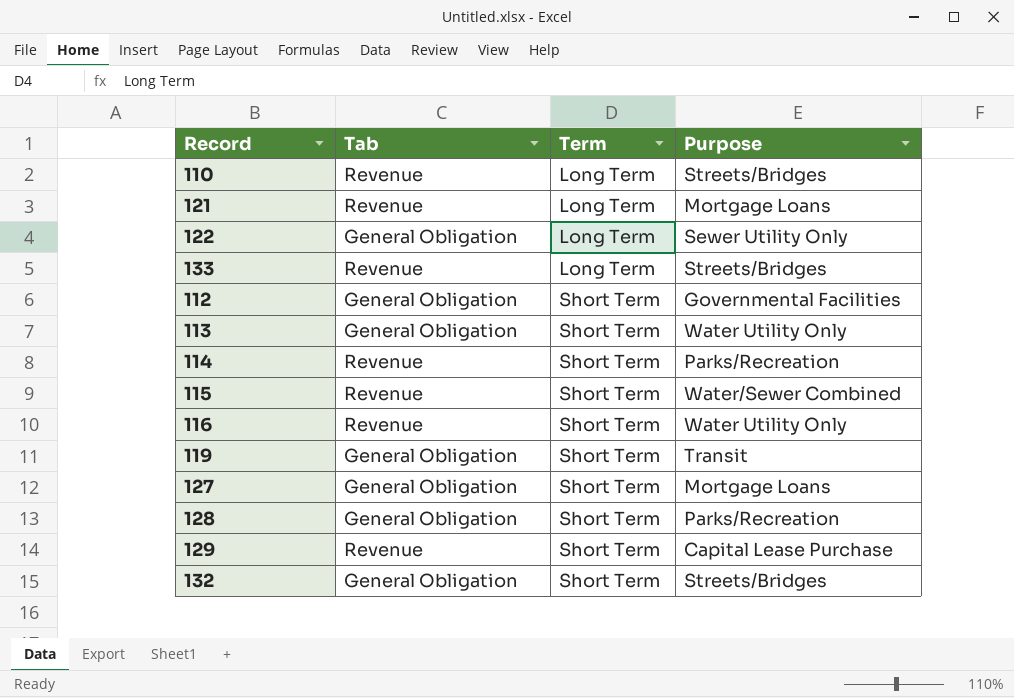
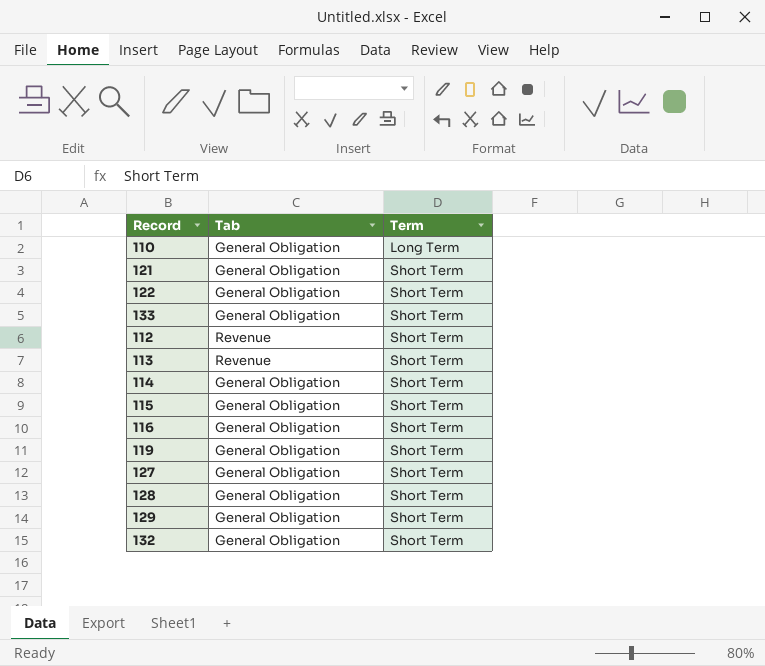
column Purpose | position: 4 -> none
110 | Tab: Revenue -> General Obligation
121 | Tab: Revenue -> General Obligation
121 | Term: Long Term -> Short Term
122 | Term: Long Term -> Short Term
133 | Tab: Revenue -> General Obligation
133 | Term: Long Term -> Short Term
112 | Tab: General Obligation -> Revenue
113 | Tab: General Obligation -> Revenue
114 | Tab: Revenue -> General Obligation
115 | Tab: Revenue -> General Obligation
116 | Tab: Revenue -> General Obligation
129 | Tab: Revenue -> General Obligation

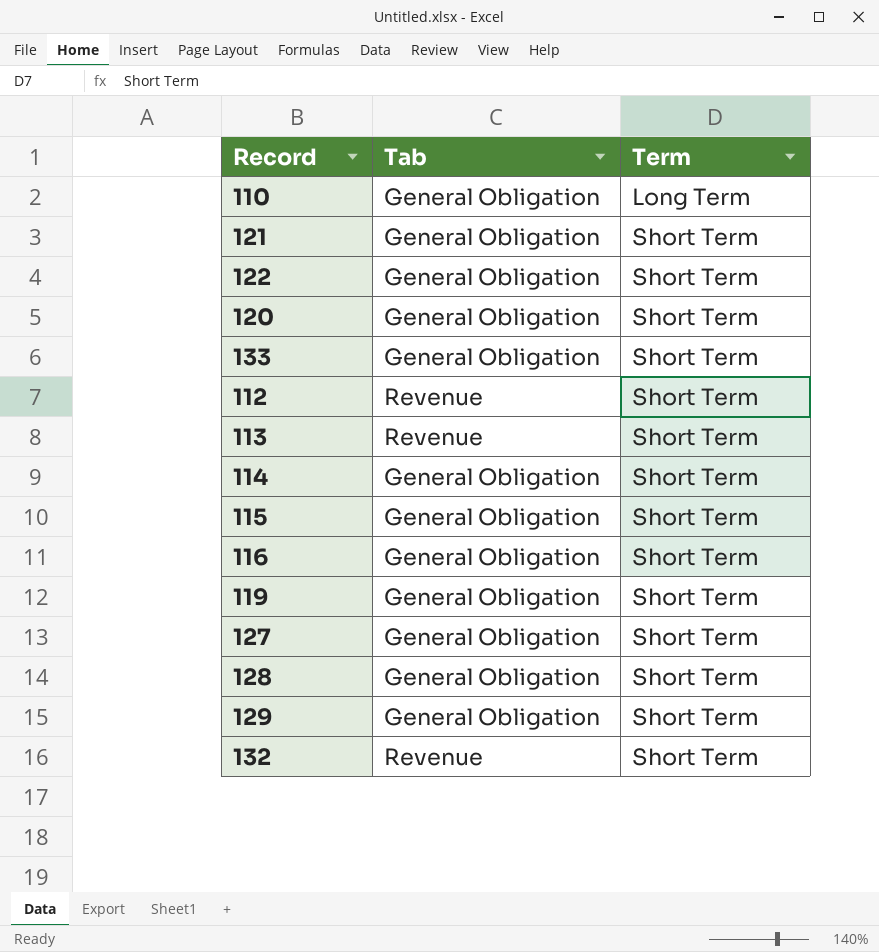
row 120: none -> General Obligation | Short Term
132 | Tab: General Obligation -> Revenue

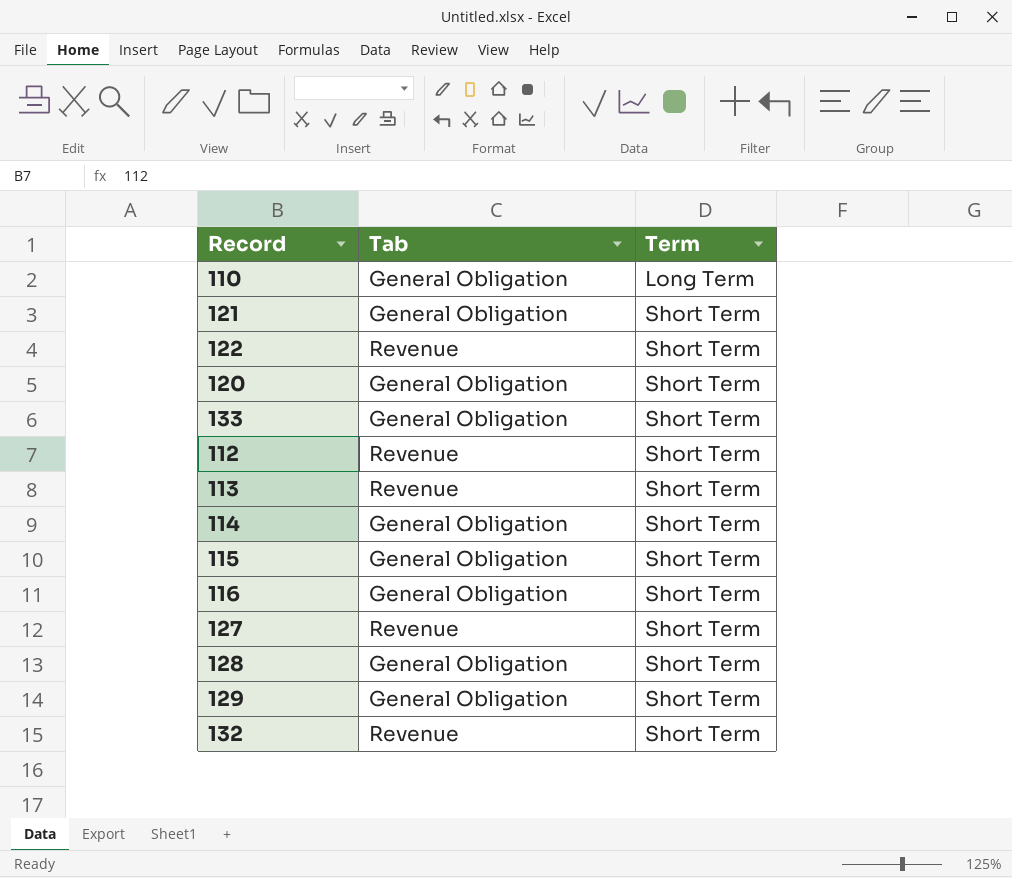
row 119: General Obligation | Short Term -> none
122 | Tab: General Obligation -> Revenue
127 | Tab: General Obligation -> Revenue

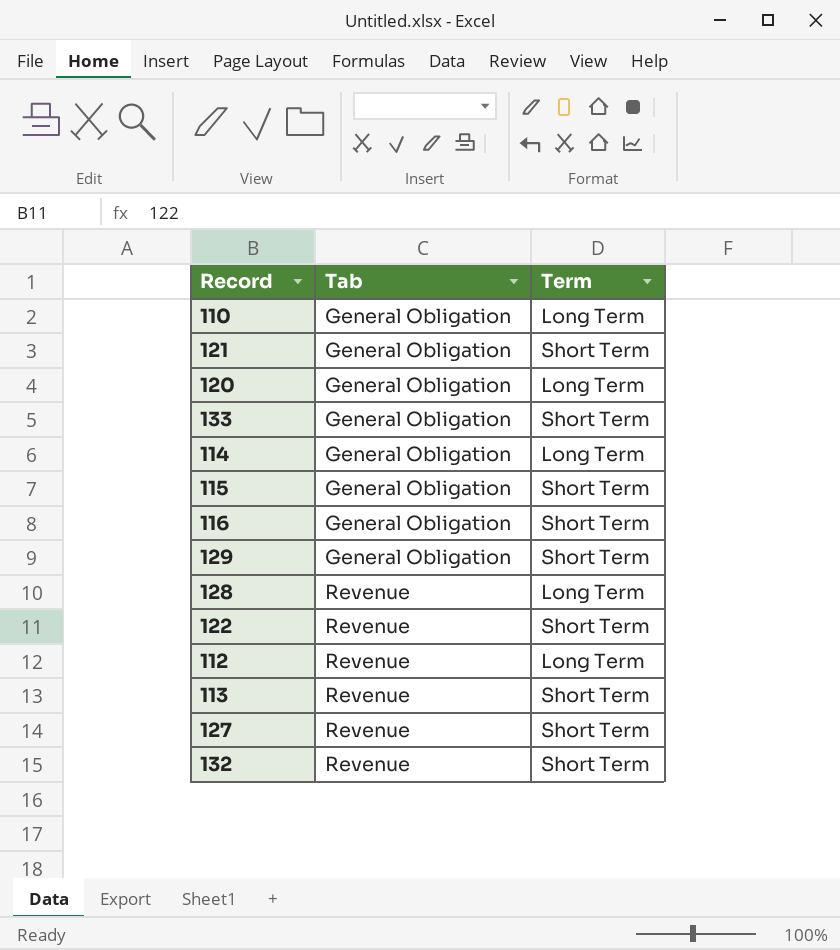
row order: Term ascending -> Tab ascending
120 | Term: Short Term -> Long Term
114 | Term: Short Term -> Long Term
128 | Tab: General Obligation -> Revenue
128 | Term: Short Term -> Long Term
112 | Term: Short Term -> Long Term

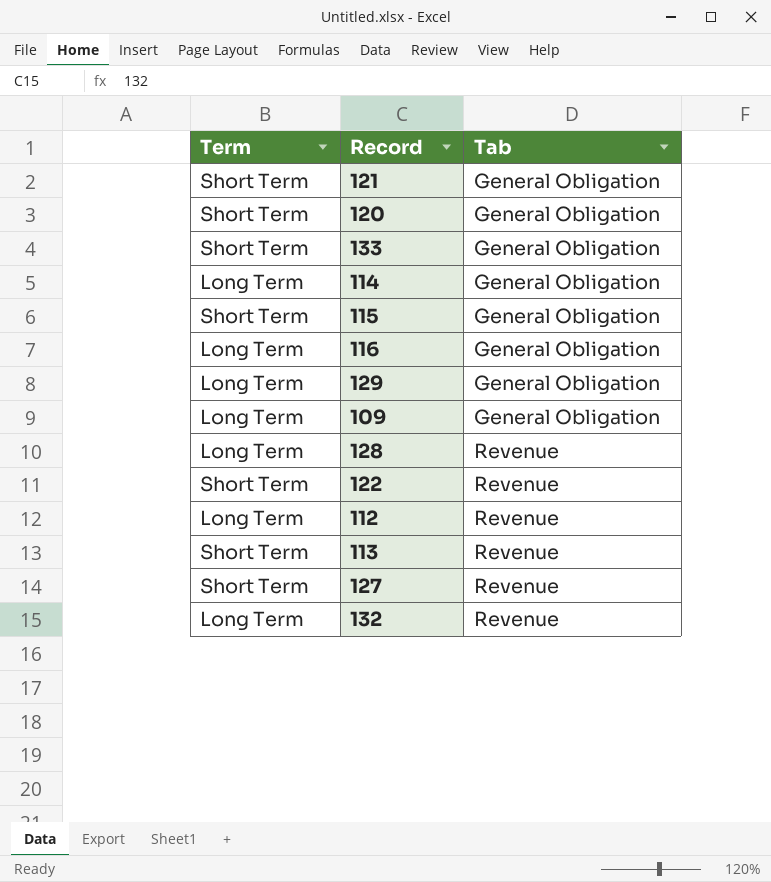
column Term | position: 3 -> 1
row 110: General Obligation | Long Term -> none
120 | Term: Long Term -> Short Term
116 | Term: Short Term -> Long Term
129 | Term: Short Term -> Long Term
row 109: none -> Long Term | General Obligation
132 | Term: Short Term -> Long Term

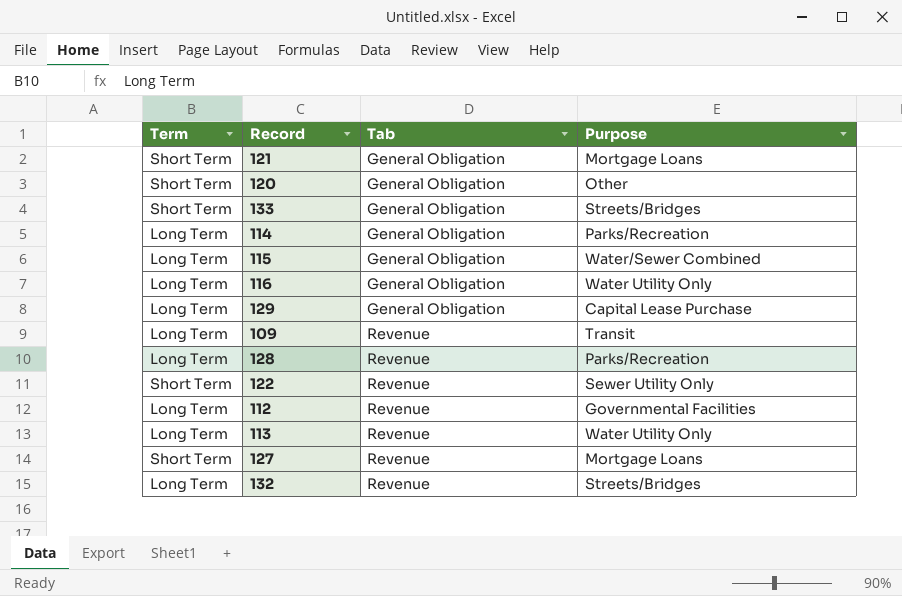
column Purpose | position: none -> 4
115 | Term: Short Term -> Long Term
109 | Tab: General Obligation -> Revenue
113 | Term: Short Term -> Long Term

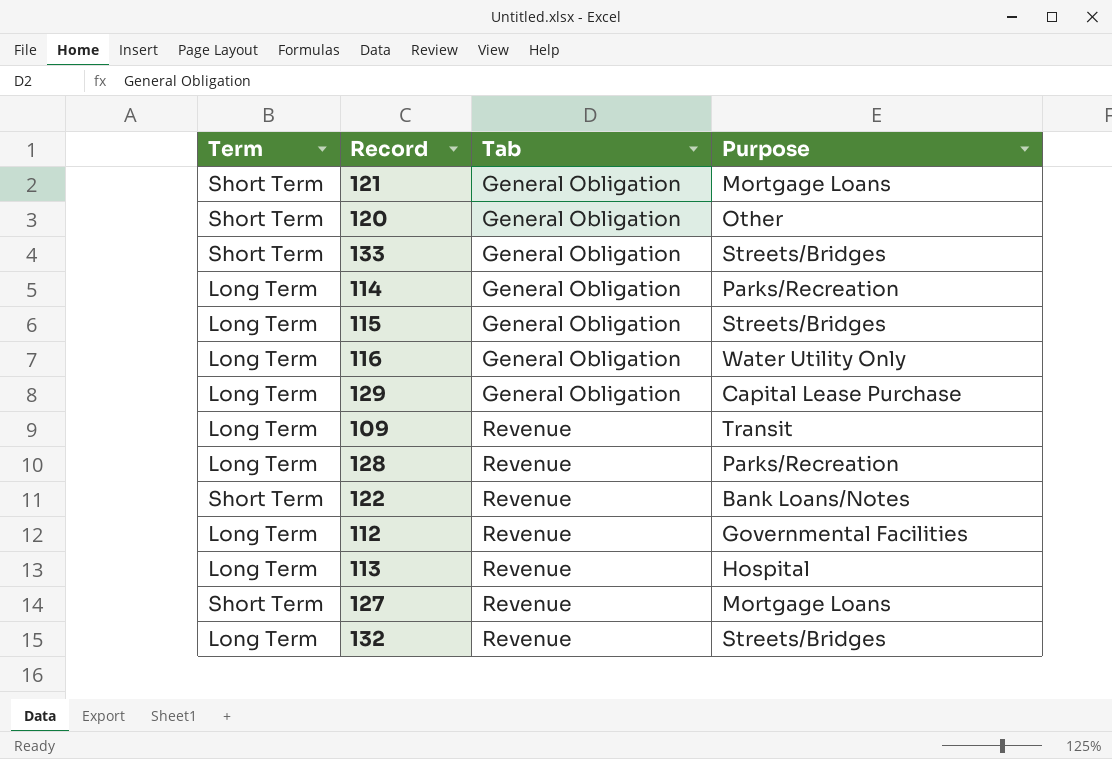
115 | Purpose: Water/Sewer Combined -> Streets/Bridges
122 | Purpose: Sewer Utility Only -> Bank Loans/Notes
113 | Purpose: Water Utility Only -> Hospital

